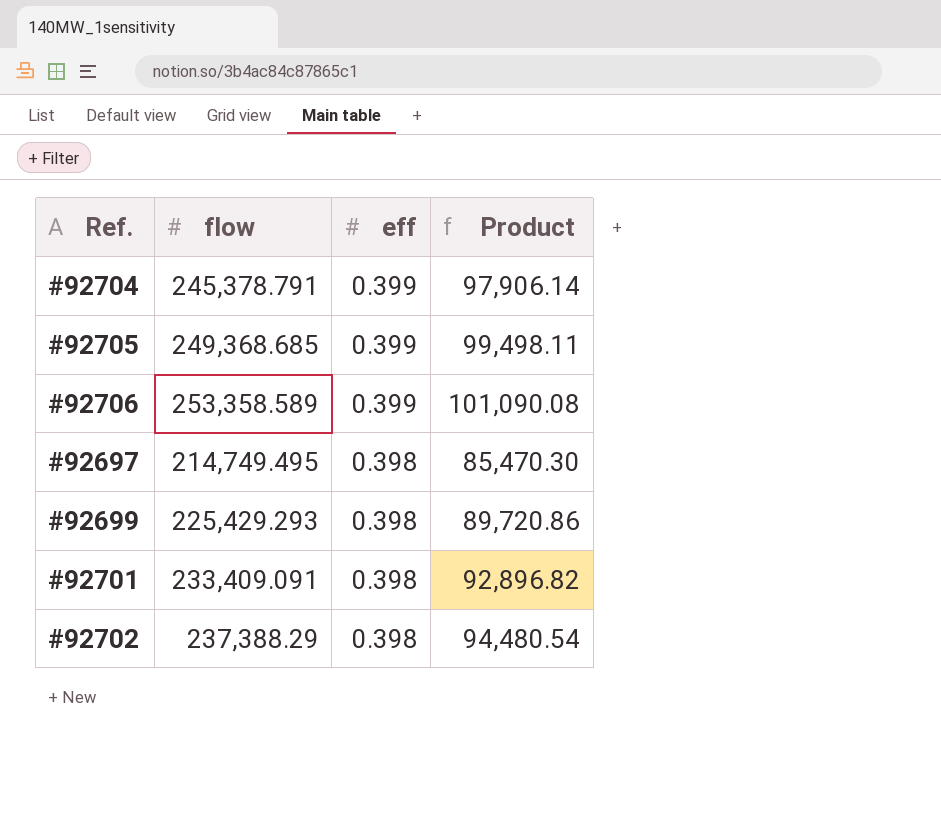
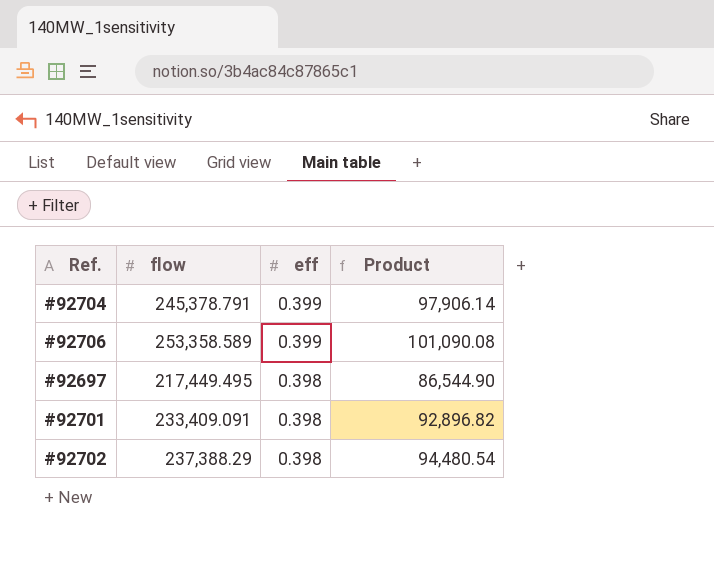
row #92705: 249,368.685 | 0.399 | 99,498.11 -> none
row #92699: 225,429.293 | 0.398 | 89,720.86 -> none
#92697 | flow: 214,749.495 -> 217,449.495
#92697 | Product: 85,470.30 -> 86,544.90

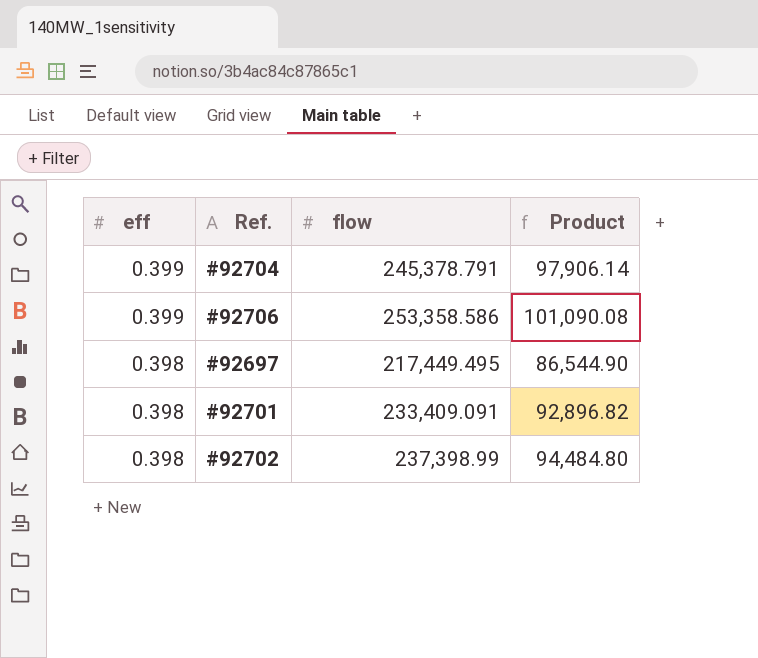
column eff | position: 3 -> 1
#92706 | flow: 253,358.589 -> 253,358.586
#92702 | flow: 237,388.29 -> 237,398.99
#92702 | Product: 94,480.54 -> 94,484.80

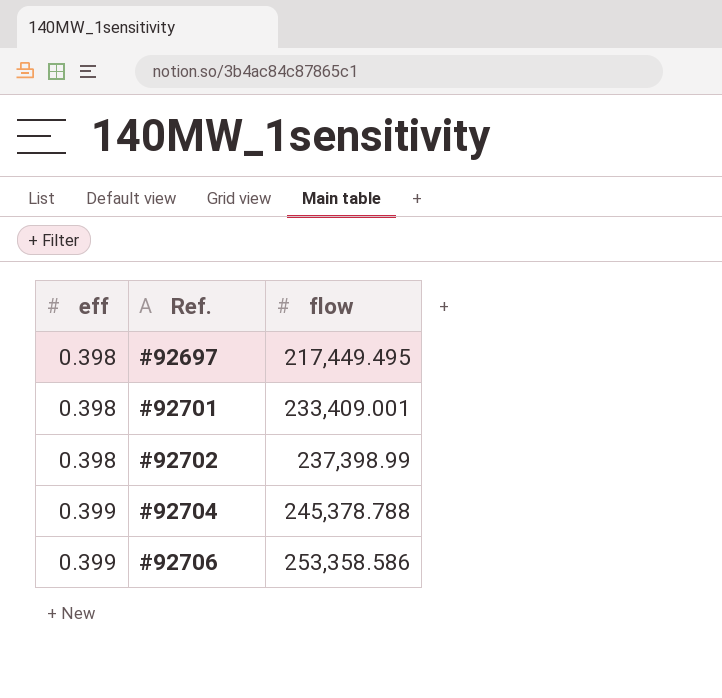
row order: eff descending -> eff ascending
column Product | formula: [eff] * [flow] -> none
#92701 | flow: 233,409.091 -> 233,409.001
#92704 | flow: 245,378.791 -> 245,378.788

